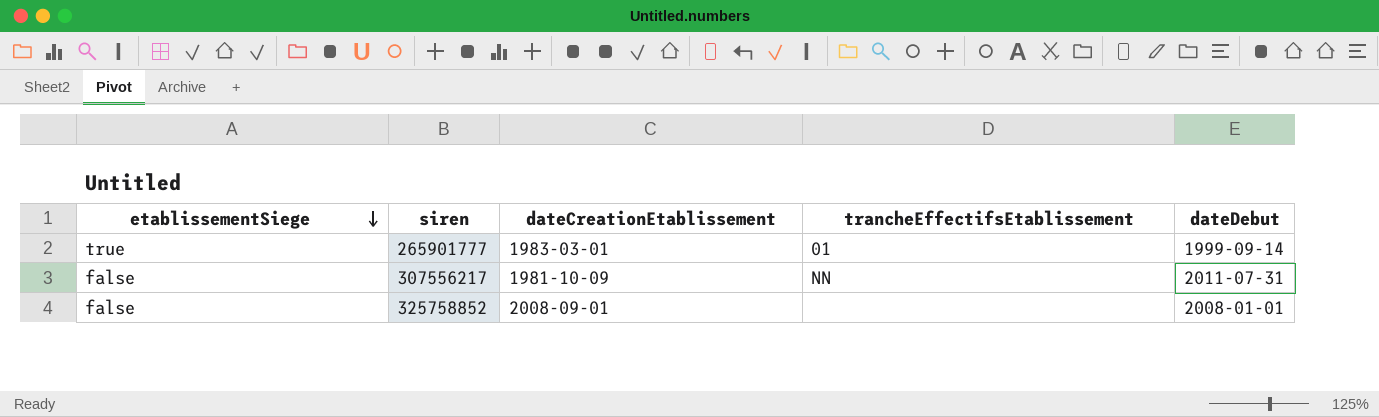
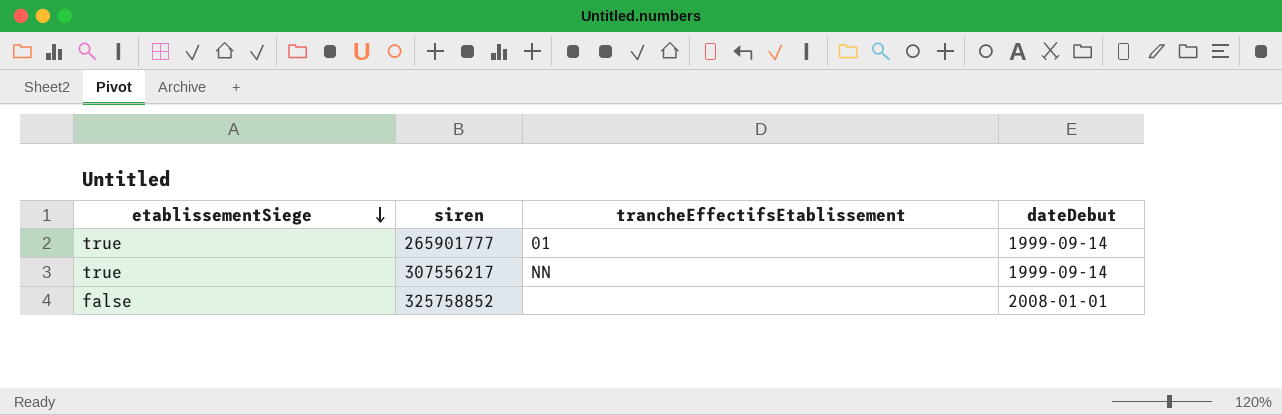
column dateCreationEtablissement | position: 3 -> none
307556217 | etablissementSiege: false -> true
307556217 | dateDebut: 2011-07-31 -> 1999-09-14

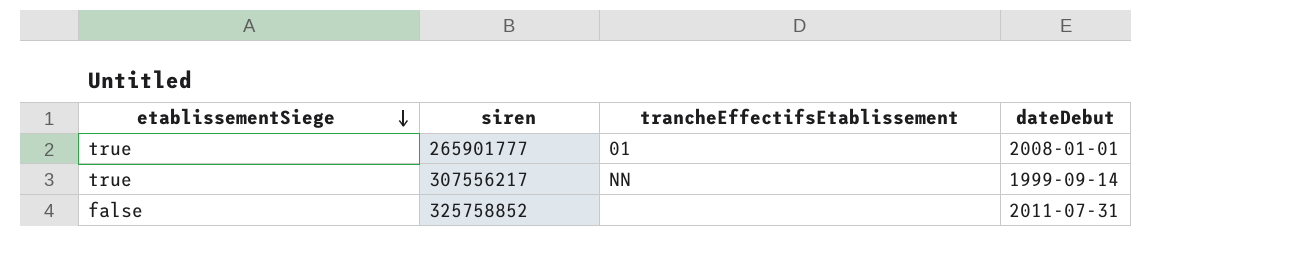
265901777 | dateDebut: 1999-09-14 -> 2008-01-01
325758852 | dateDebut: 2008-01-01 -> 2011-07-31

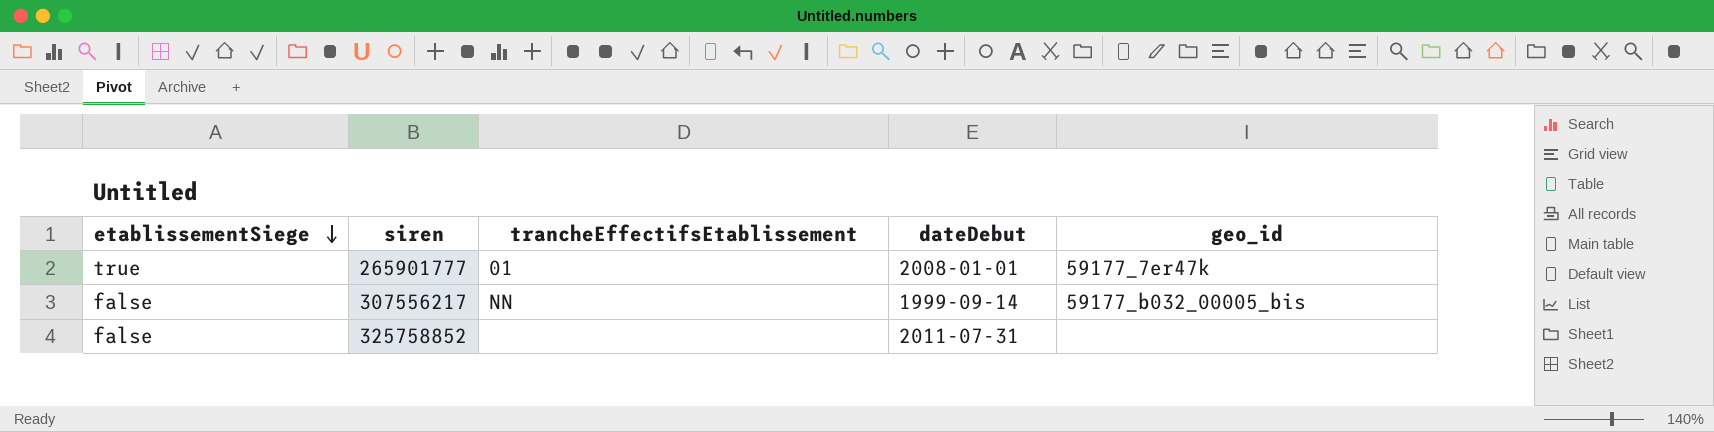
column geo_id | position: none -> 5
307556217 | etablissementSiege: true -> false

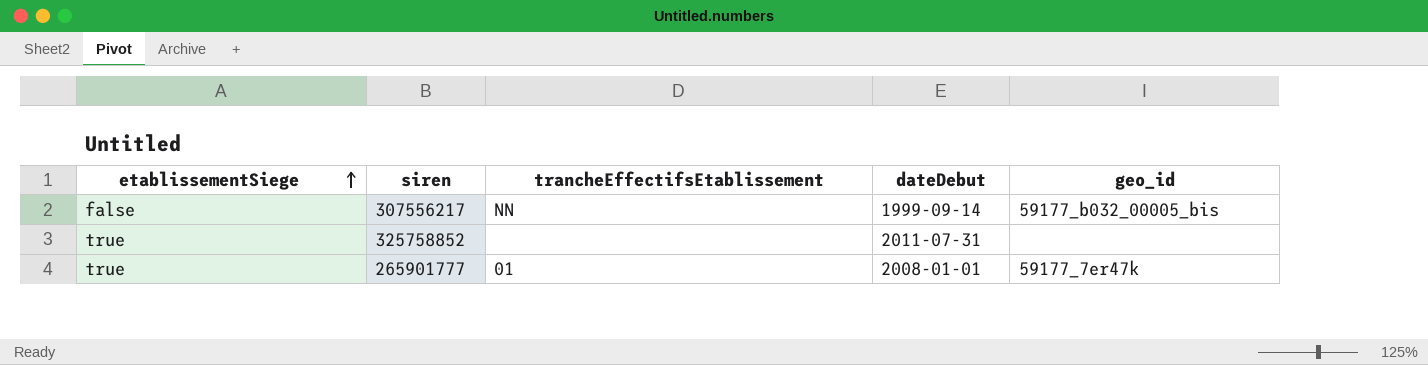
row order: etablissementSiege descending -> etablissementSiege ascending
325758852 | etablissementSiege: false -> true

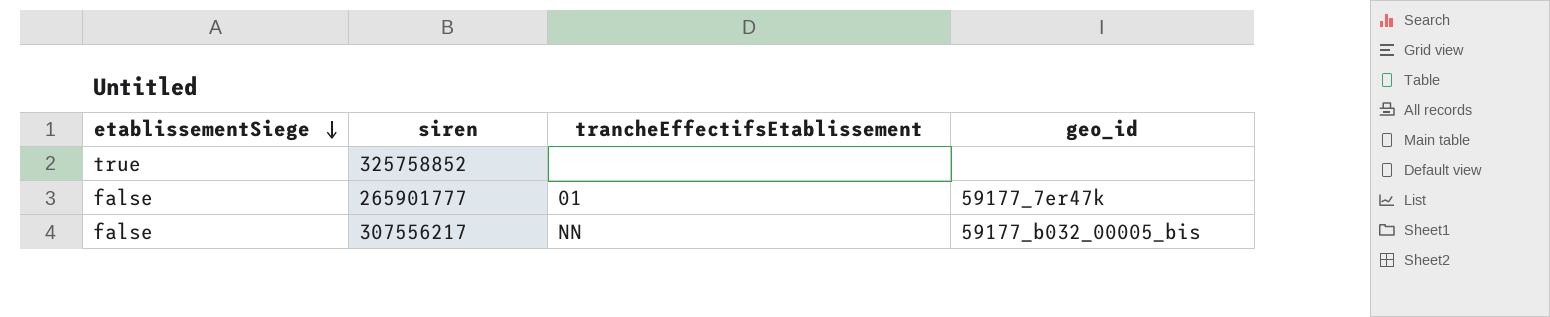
row order: etablissementSiege ascending -> etablissementSiege descending
column dateDebut | position: 4 -> none
265901777 | etablissementSiege: true -> false

